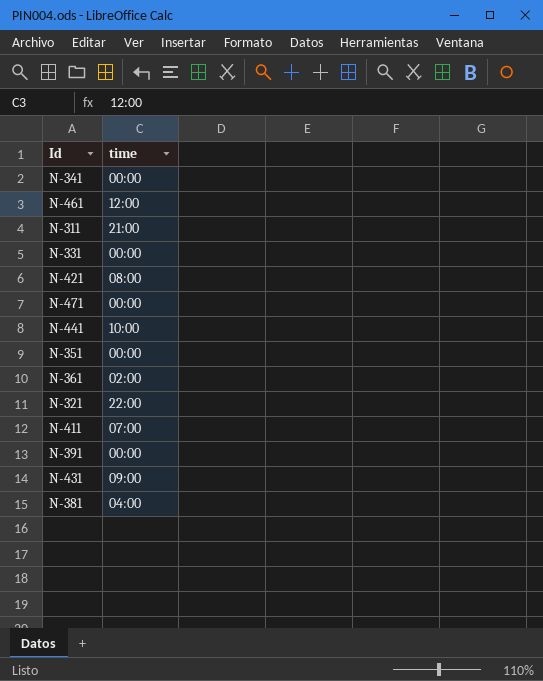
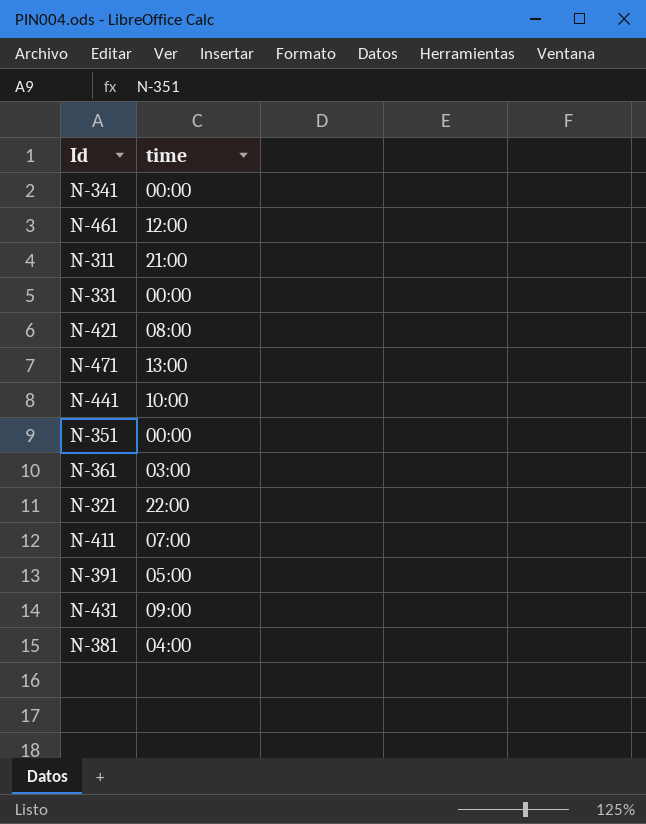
N-471 | time: 00:00 -> 13:00
N-361 | time: 02:00 -> 03:00
N-391 | time: 00:00 -> 05:00

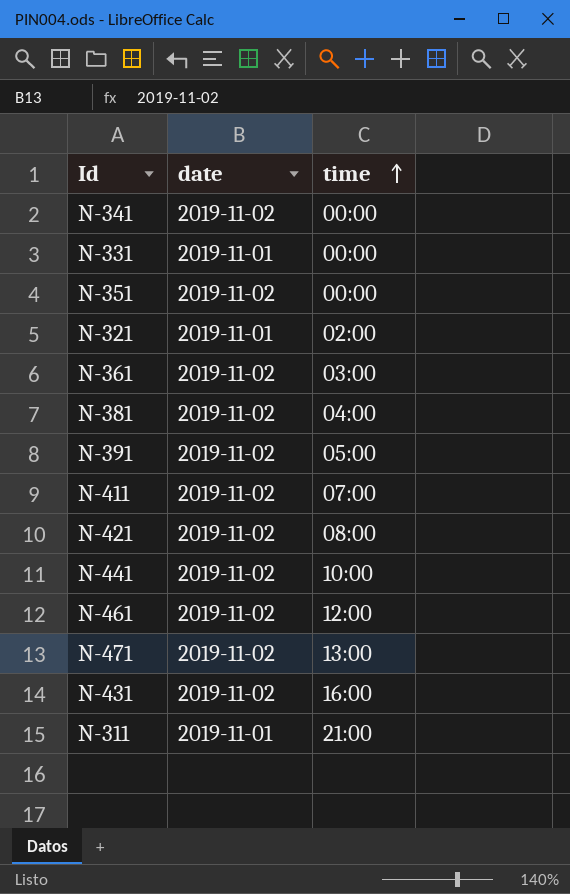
row order: none -> time ascending
column date | position: none -> 2
N-321 | time: 22:00 -> 02:00
N-431 | time: 09:00 -> 16:00

